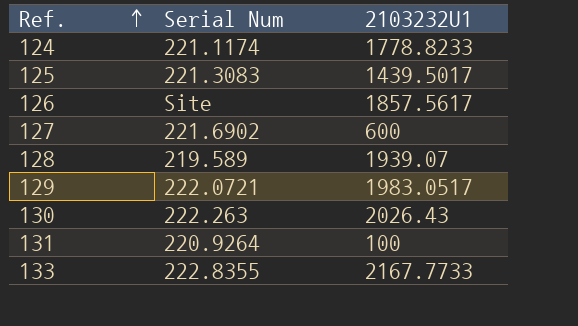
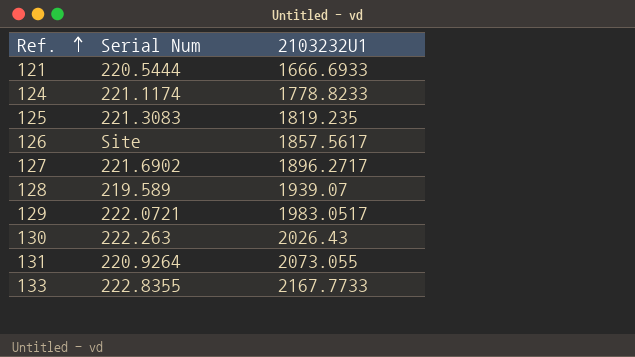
row 121: none -> 220.5444 | 1666.6933
125 | 2103232U1: 1439.5017 -> 1819.235
127 | 2103232U1: 600 -> 1896.2717
131 | 2103232U1: 100 -> 2073.055

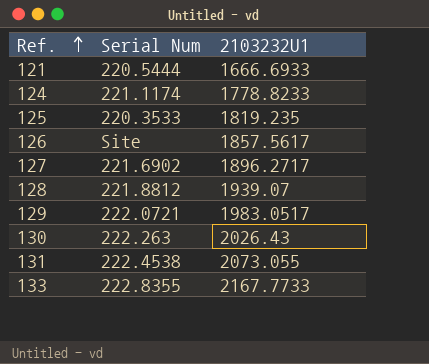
125 | Serial Num: 221.3083 -> 220.3533
128 | Serial Num: 219.589 -> 221.8812
131 | Serial Num: 220.9264 -> 222.4538

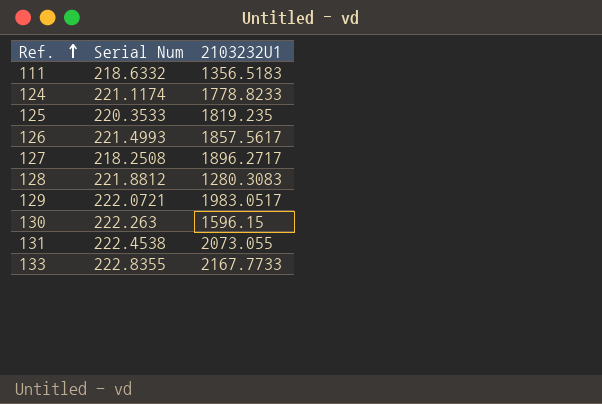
row 121: 220.5444 | 1666.6933 -> none
row 111: none -> 218.6332 | 1356.5183
126 | Serial Num: Site -> 221.4993
127 | Serial Num: 221.6902 -> 218.2508
128 | 2103232U1: 1939.07 -> 1280.3083
130 | 2103232U1: 2026.43 -> 1596.15

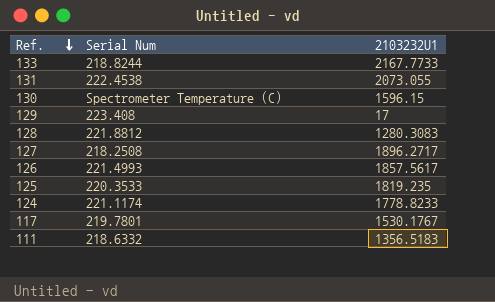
row order: Ref. ascending -> Ref. descending
133 | Serial Num: 222.8355 -> 218.8244
130 | Serial Num: 222.263 -> Spectrometer Temperature (C)
129 | Serial Num: 222.0721 -> 223.408
129 | 2103232U1: 1983.0517 -> 17
row 117: none -> 219.7801 | 1530.1767

